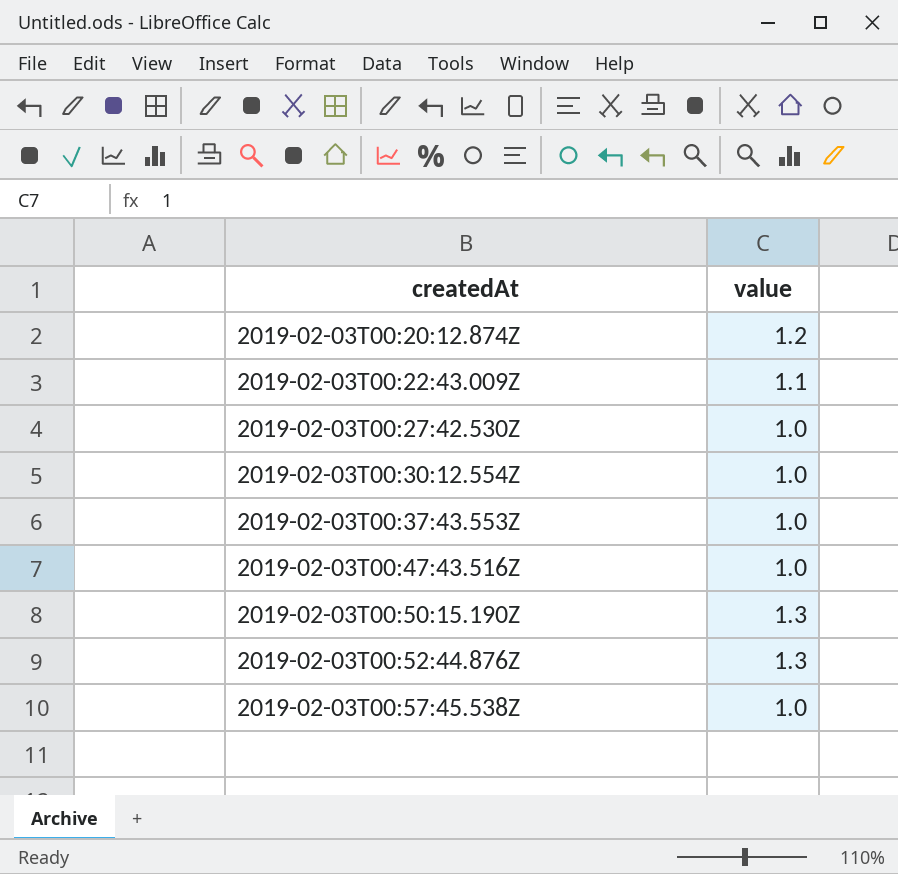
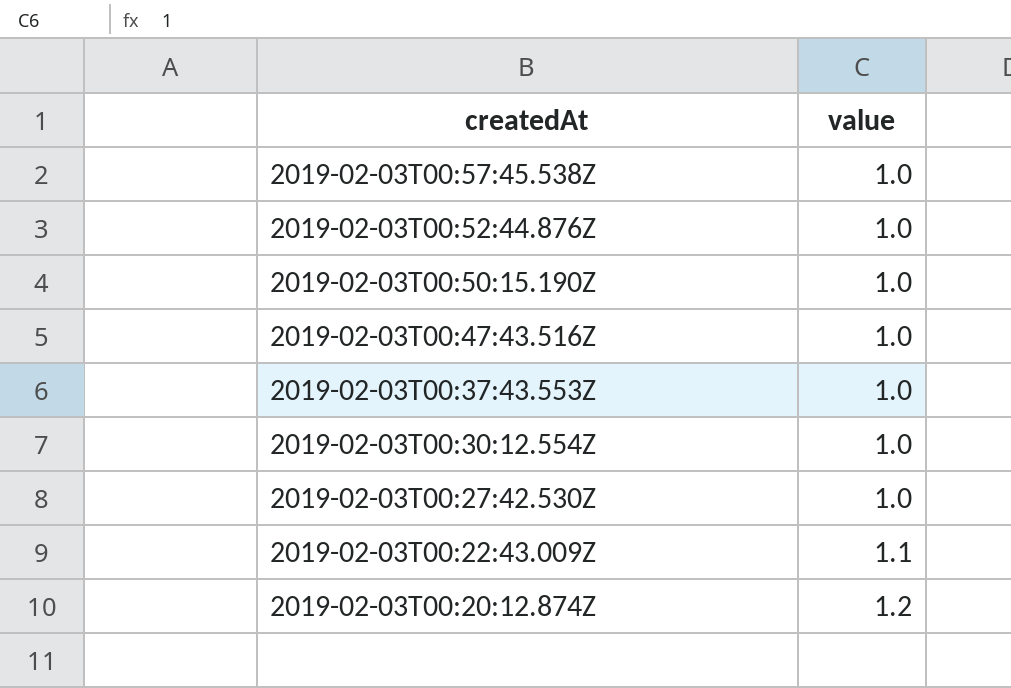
row order: createdAt ascending -> createdAt descending
2019-02-03T00:52:44.876Z | value: 1.3 -> 1.0
2019-02-03T00:50:15.190Z | value: 1.3 -> 1.0

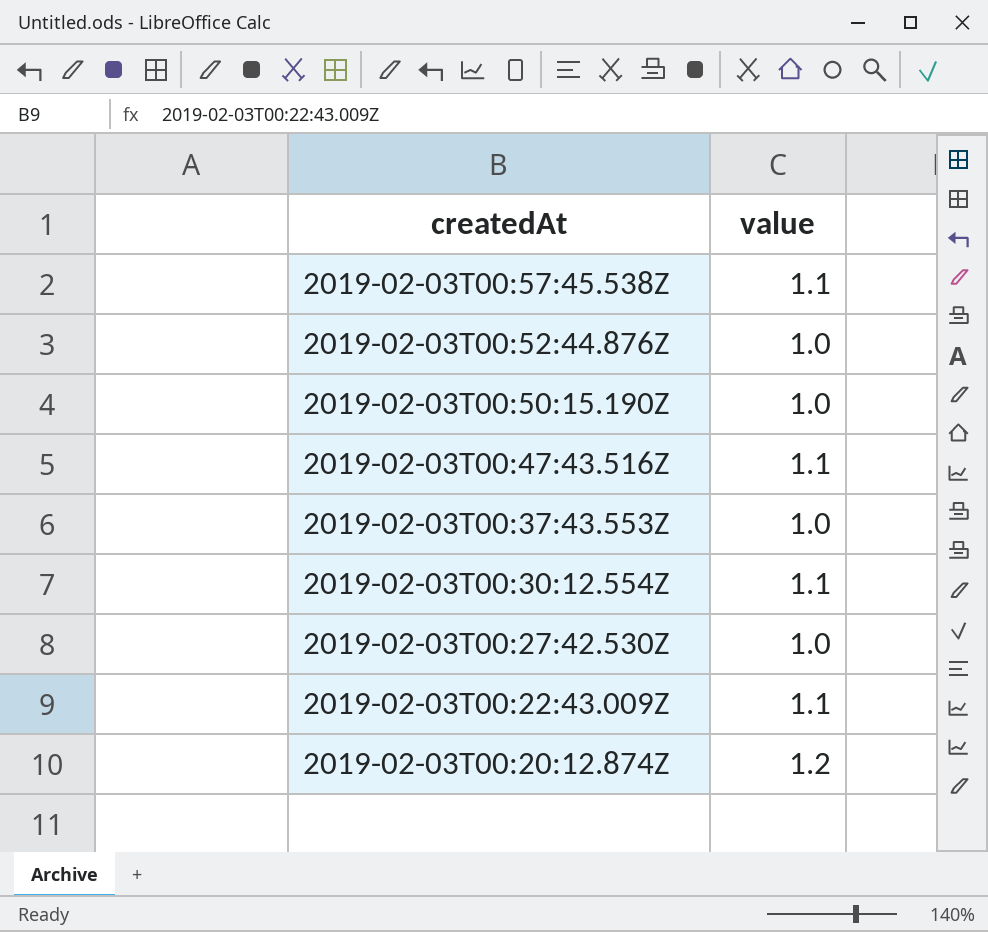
2019-02-03T00:57:45.538Z | value: 1.0 -> 1.1
2019-02-03T00:47:43.516Z | value: 1.0 -> 1.1
2019-02-03T00:30:12.554Z | value: 1.0 -> 1.1

